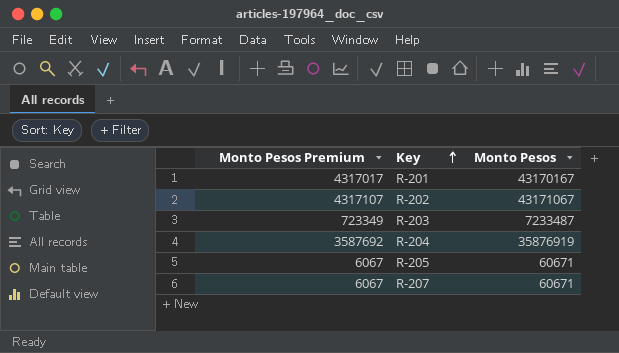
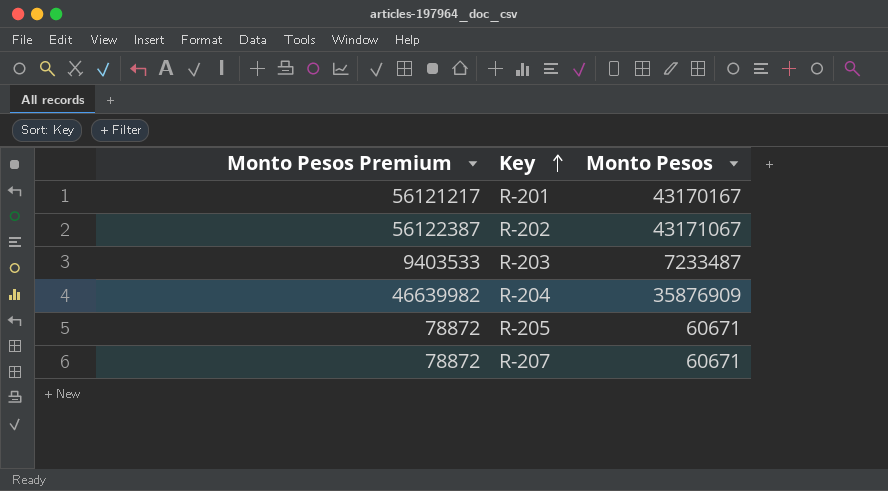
column Monto Pesos Premium | formula: [Monto Pesos] * 0.1 -> [Monto Pesos] * 1.3
R-204 | Monto Pesos: 35876919 -> 35876909

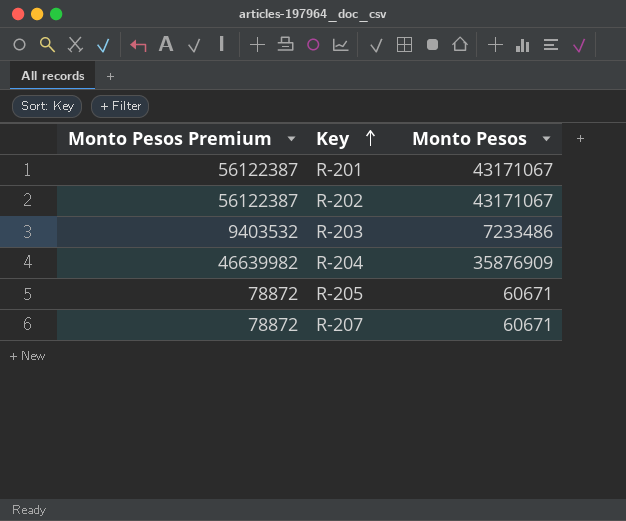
R-201 | Monto Pesos Premium: 56121217 -> 56122387
R-201 | Monto Pesos: 43170167 -> 43171067
R-203 | Monto Pesos Premium: 9403533 -> 9403532
R-203 | Monto Pesos: 7233487 -> 7233486

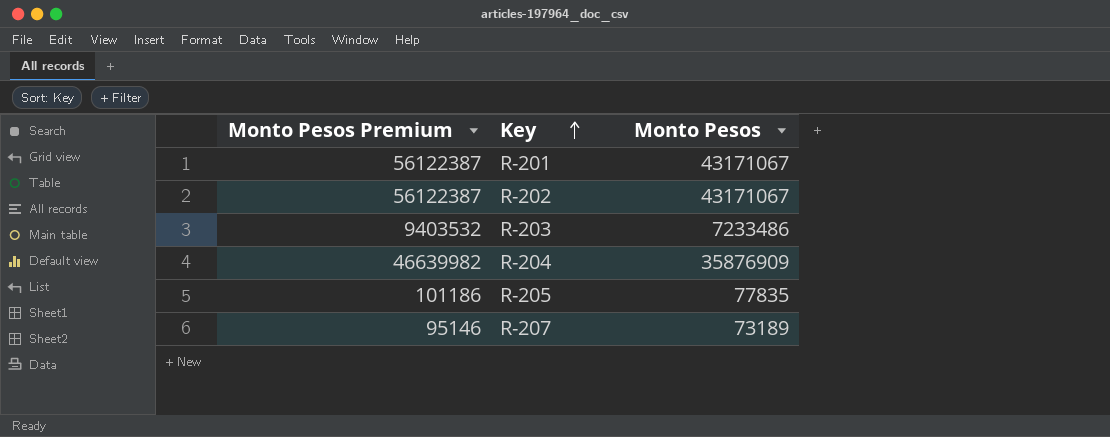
R-205 | Monto Pesos Premium: 78872 -> 101186
R-205 | Monto Pesos: 60671 -> 77835
R-207 | Monto Pesos Premium: 78872 -> 95146
R-207 | Monto Pesos: 60671 -> 73189

